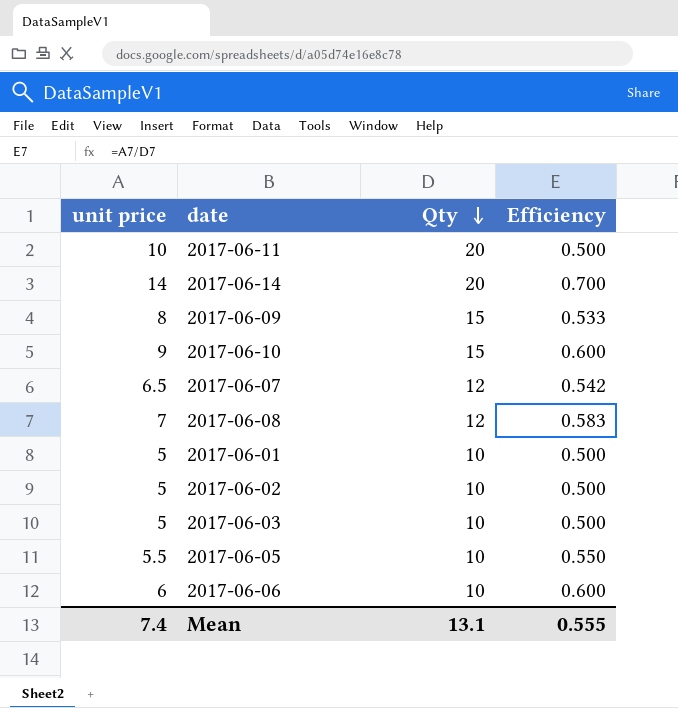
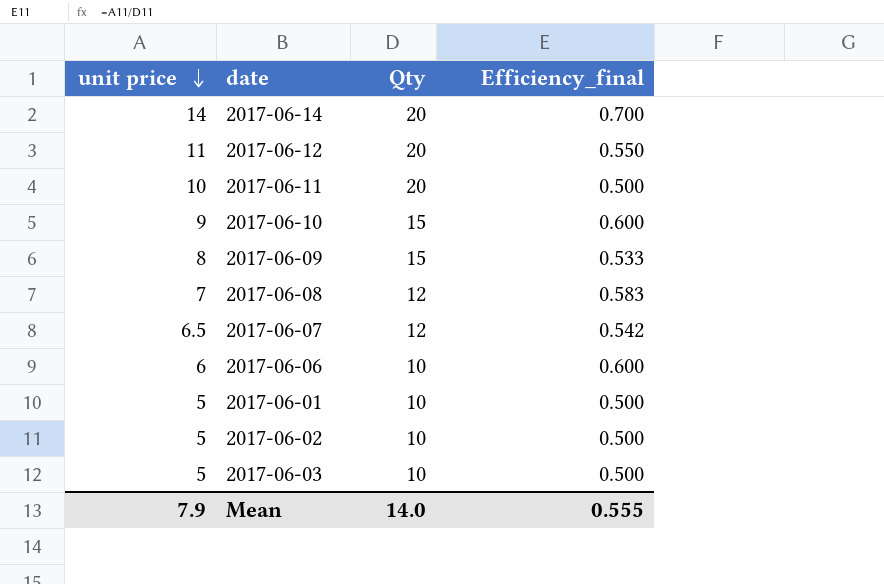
row order: Qty descending -> unit price descending
column name: Efficiency -> Efficiency_final
row 2017-06-05: 5.5 | 10 | 0.550 -> none
row 2017-06-12: none -> 11 | 20 | 0.550
Mean | unit price: 7.4 -> 7.9
Mean | Qty: 13.1 -> 14.0

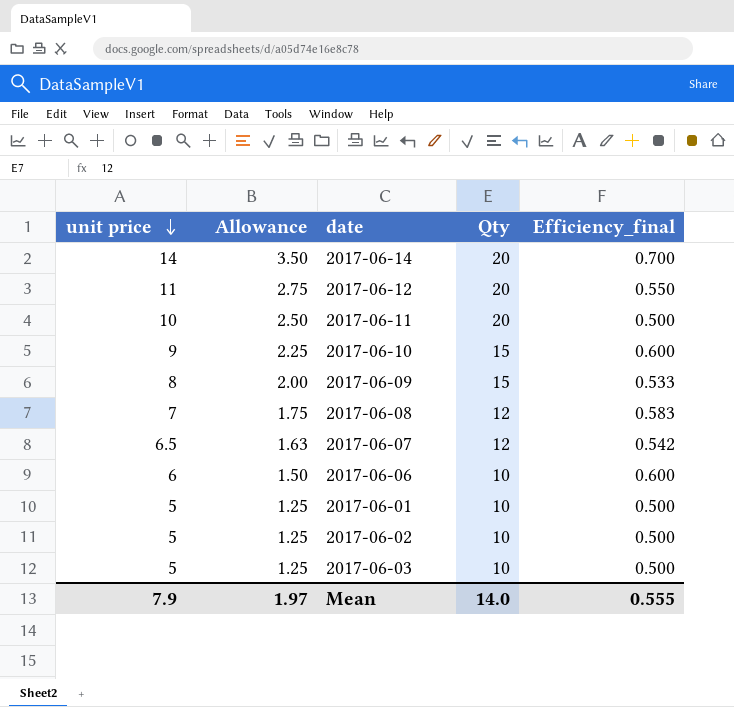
column Allowance | formula: none -> [unit price] * 0.25

